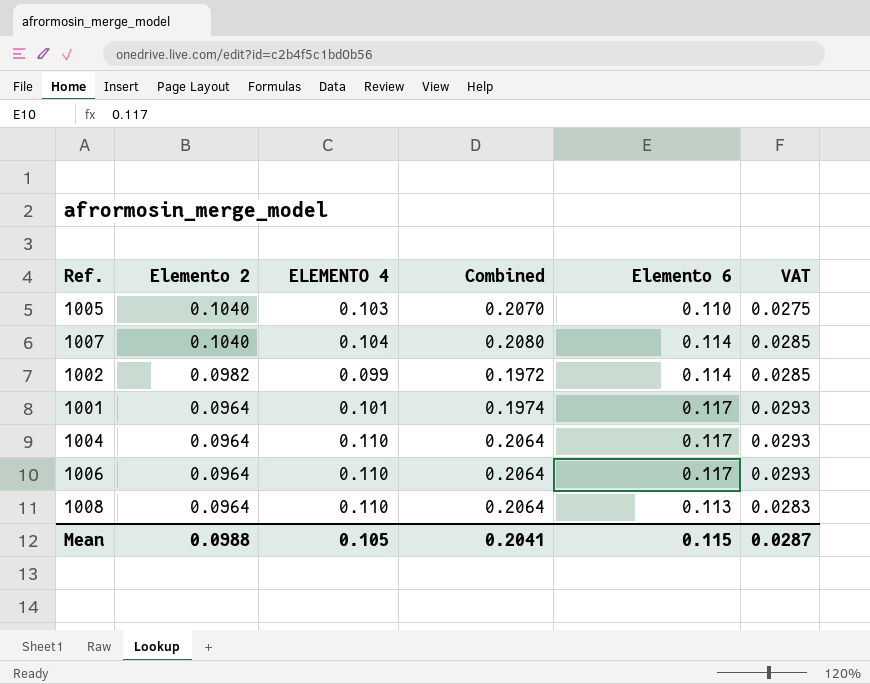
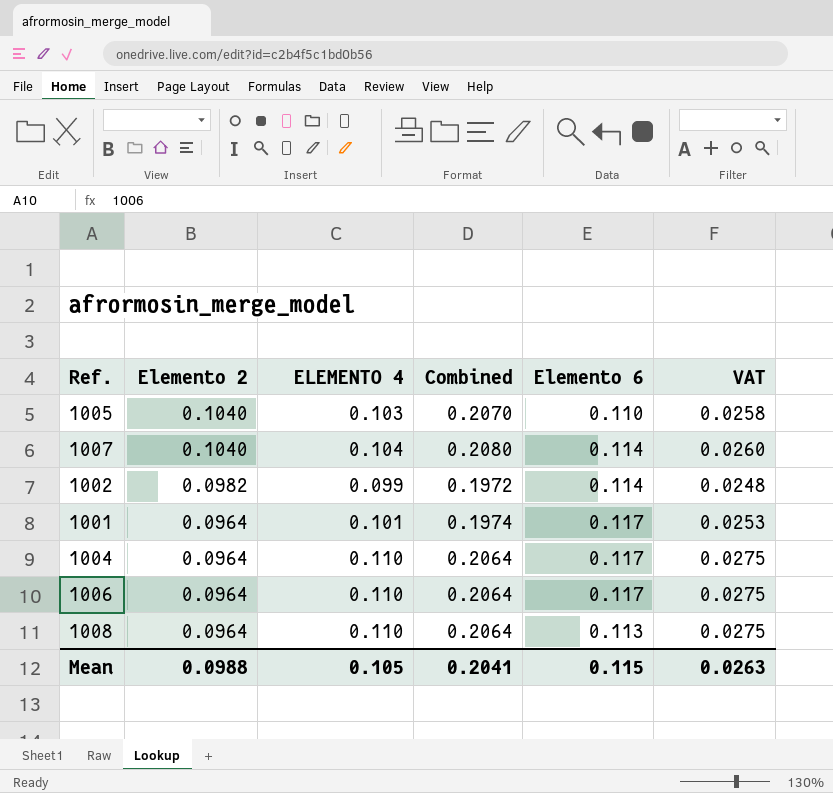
column VAT | formula: [Elemento 6] * 0.25 -> [ELEMENTO 4] * 0.25
Mean | VAT: 0.0287 -> 0.0263

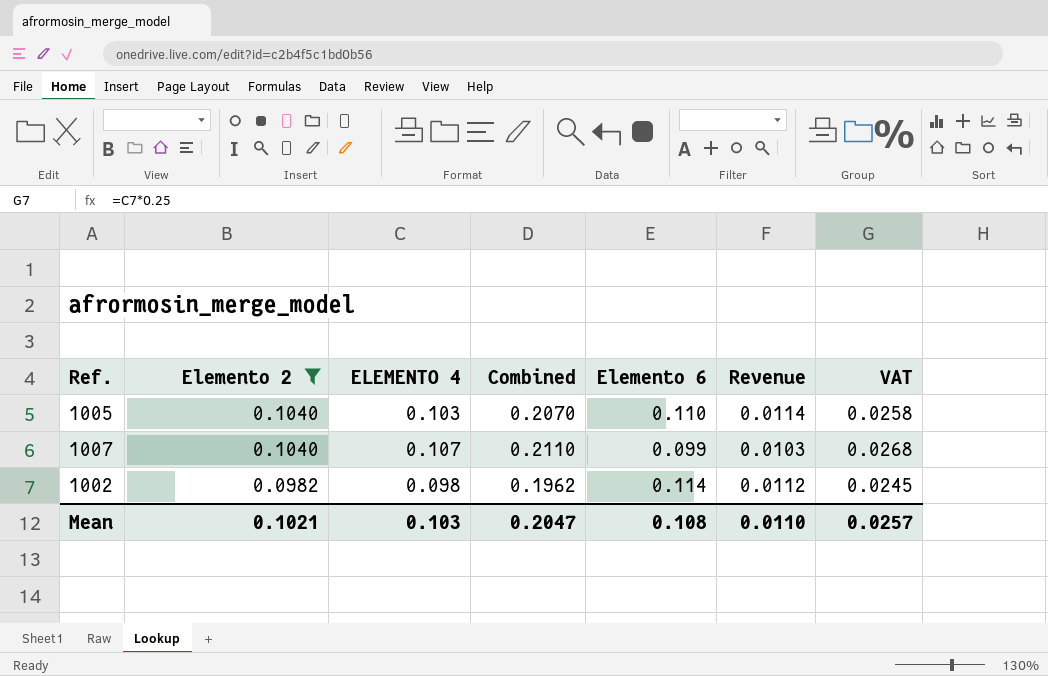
filter: none -> Elemento 2 != 0.0964
column Revenue | formula: none -> [Elemento 2] * [Elemento 6]
1007 | ELEMENTO 4: 0.104 -> 0.107
1007 | Combined: 0.2080 -> 0.2110
1007 | Elemento 6: 0.114 -> 0.099
1007 | VAT: 0.0260 -> 0.0268
1002 | ELEMENTO 4: 0.099 -> 0.098
1002 | Combined: 0.1972 -> 0.1962
1002 | VAT: 0.0248 -> 0.0245
Mean | Elemento 2: 0.0988 -> 0.1021
Mean | ELEMENTO 4: 0.105 -> 0.103
Mean | Combined: 0.2041 -> 0.2047
Mean | Elemento 6: 0.115 -> 0.108
Mean | VAT: 0.0263 -> 0.0257

